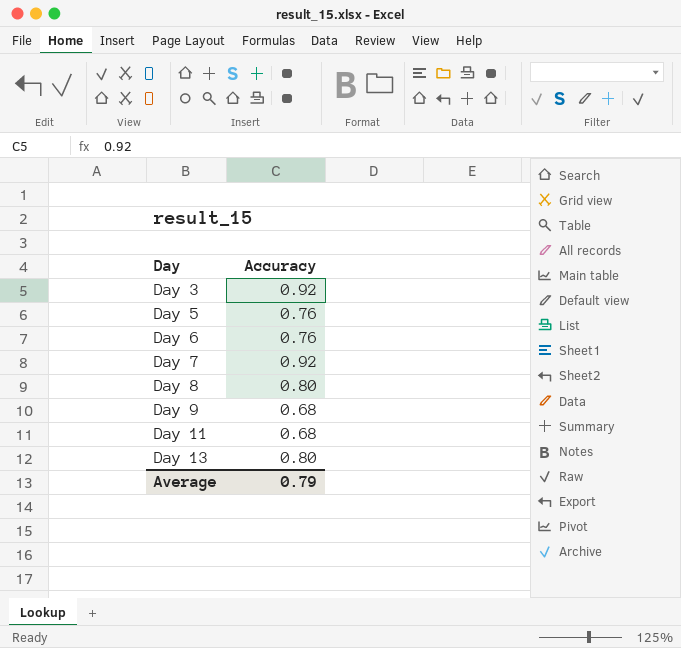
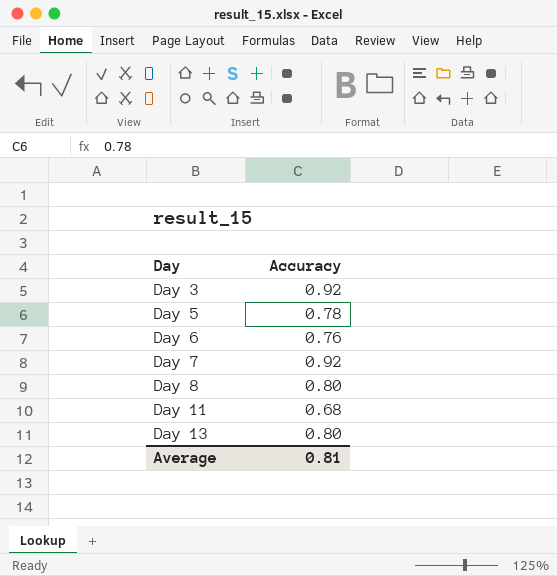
row Day 9: 0.68 -> none
Day 5 | Accuracy: 0.76 -> 0.78
Average | Accuracy: 0.79 -> 0.81

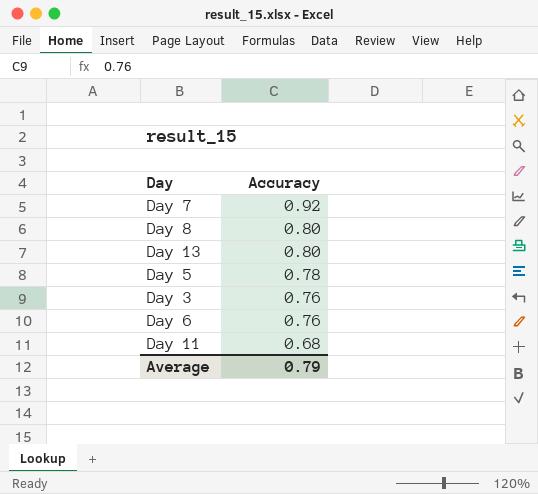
row order: Day ascending -> Accuracy descending
Day 3 | Accuracy: 0.92 -> 0.76
Average | Accuracy: 0.81 -> 0.79

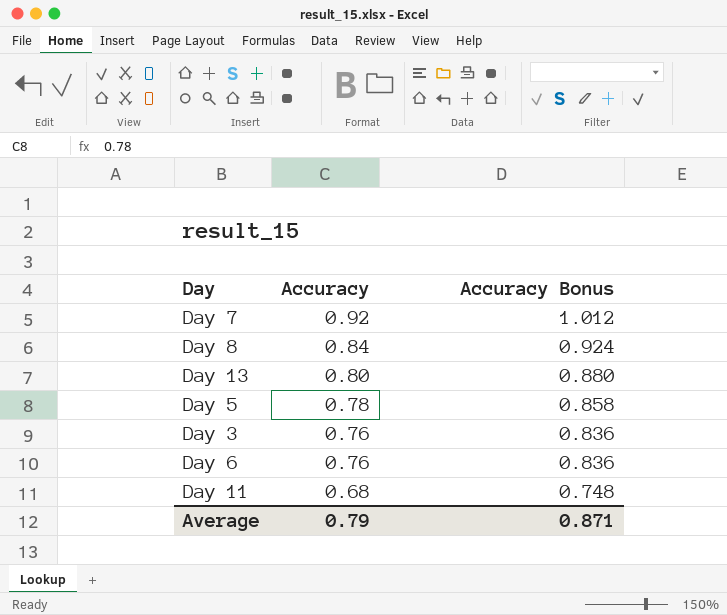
column Accuracy Bonus | formula: none -> [Accuracy] * 1.1
Day 8 | Accuracy: 0.80 -> 0.84

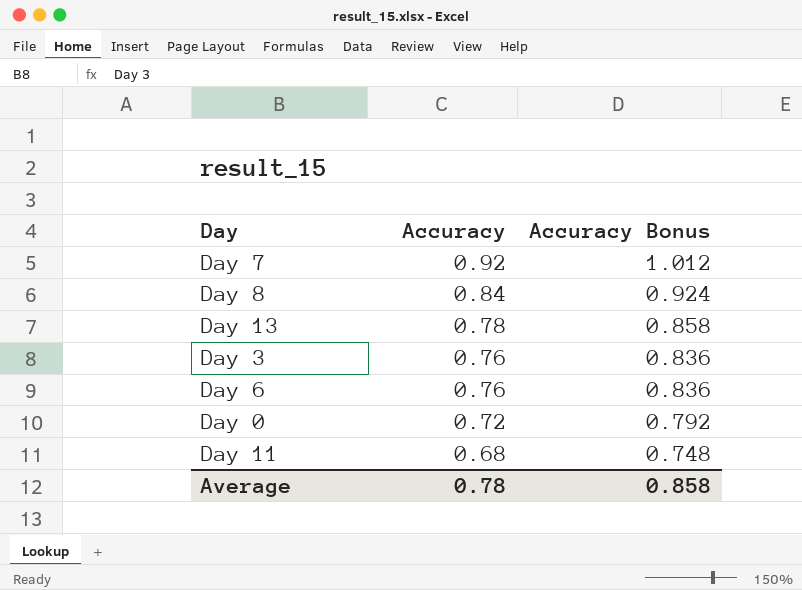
row Day 5: 0.78 | 0.858 -> none
Day 13 | Accuracy: 0.80 -> 0.78
Day 13 | Accuracy Bonus: 0.880 -> 0.858
row Day 0: none -> 0.72 | 0.792
Average | Accuracy: 0.79 -> 0.78
Average | Accuracy Bonus: 0.871 -> 0.858

